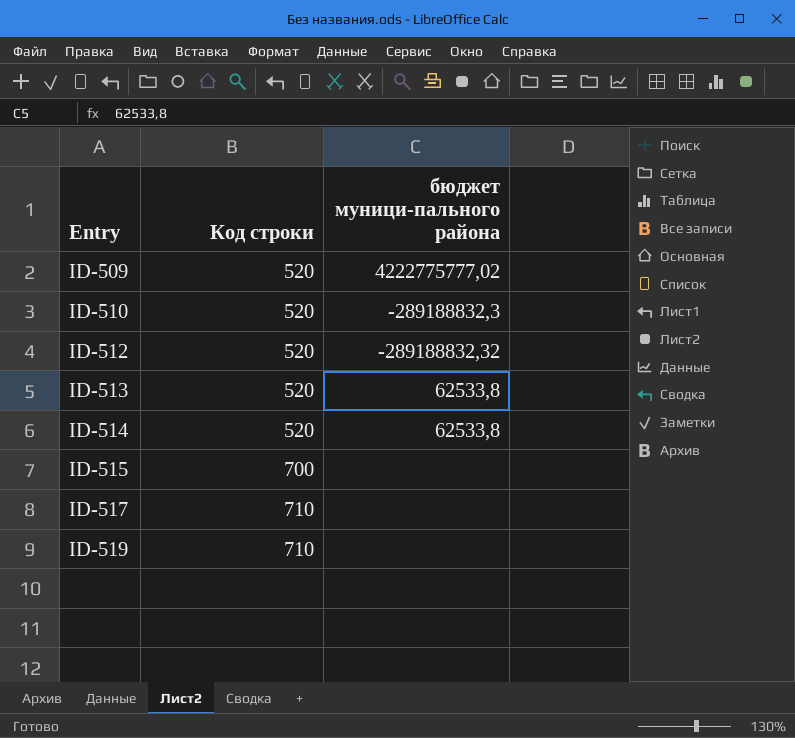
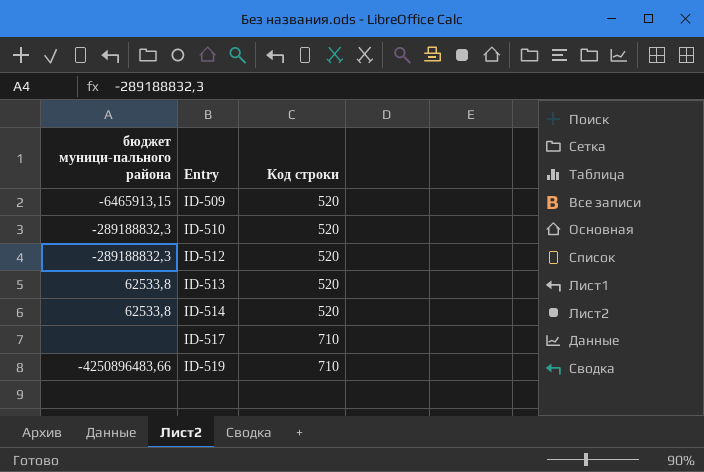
column бюджет муници-пального района | position: 3 -> 1
row ID-515: 700 | none -> none
ID-509 | бюджет муници-пального района: 4222775777,02 -> -6465913,15
ID-512 | бюджет муници-пального района: -289188832,32 -> -289188832,3
ID-519 | бюджет муници-пального района: none -> -4250896483,66

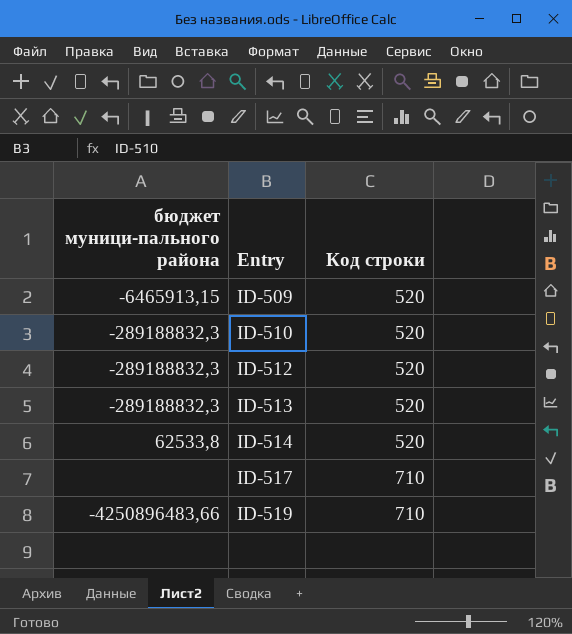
ID-513 | бюджет муници-пального района: 62533,8 -> -289188832,3

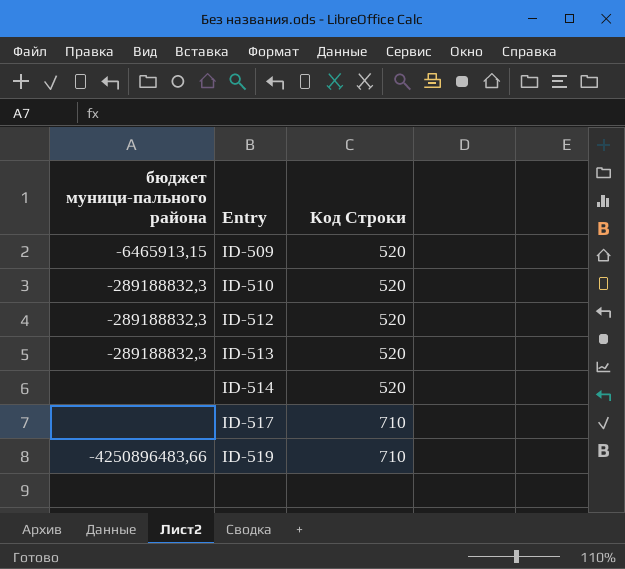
column name: Код строки -> Код Строки
ID-514 | бюджет муници-пального района: 62533,8 -> none

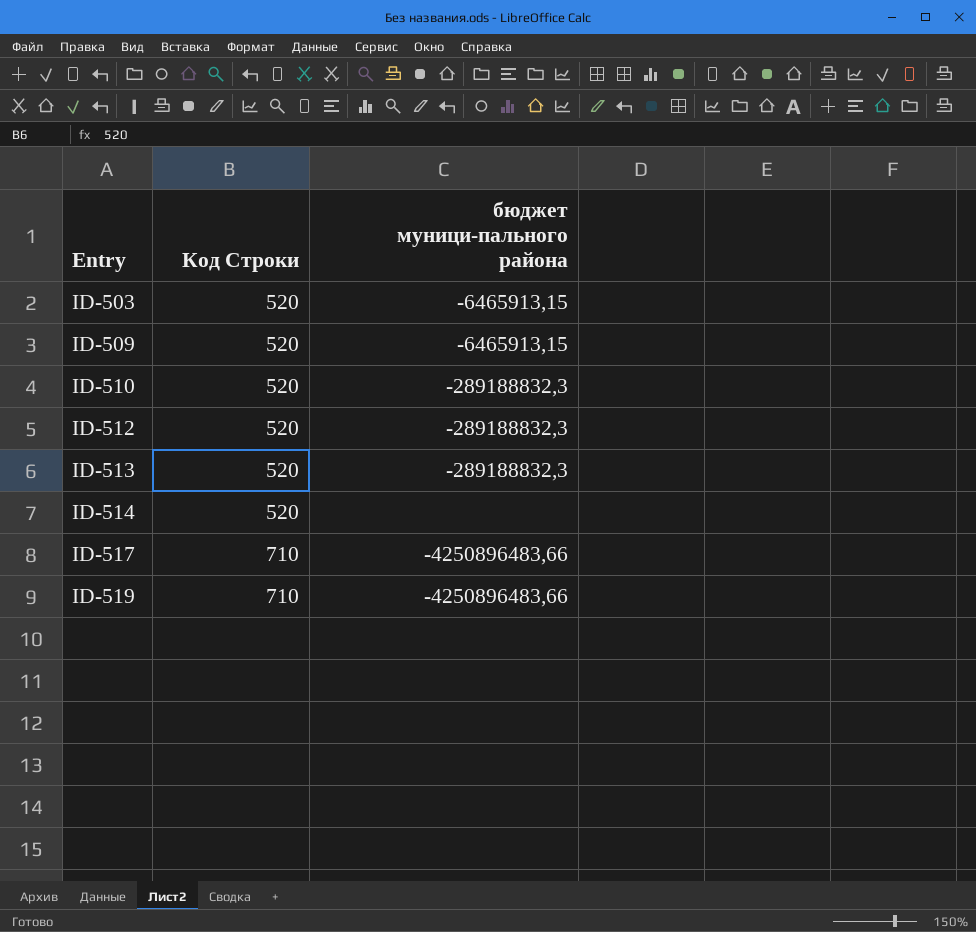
column бюджет муници-пального района | position: 1 -> 3
row ID-503: none -> 520 | -6465913,15
ID-517 | бюджет муници-пального района: none -> -4250896483,66

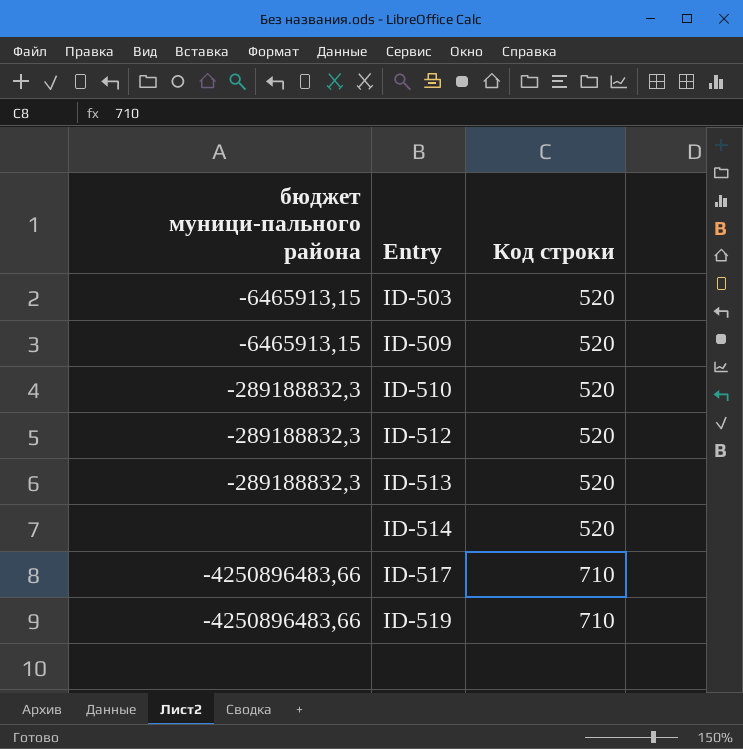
column бюджет муници-пального района | position: 3 -> 1
column name: Код Строки -> Код строки

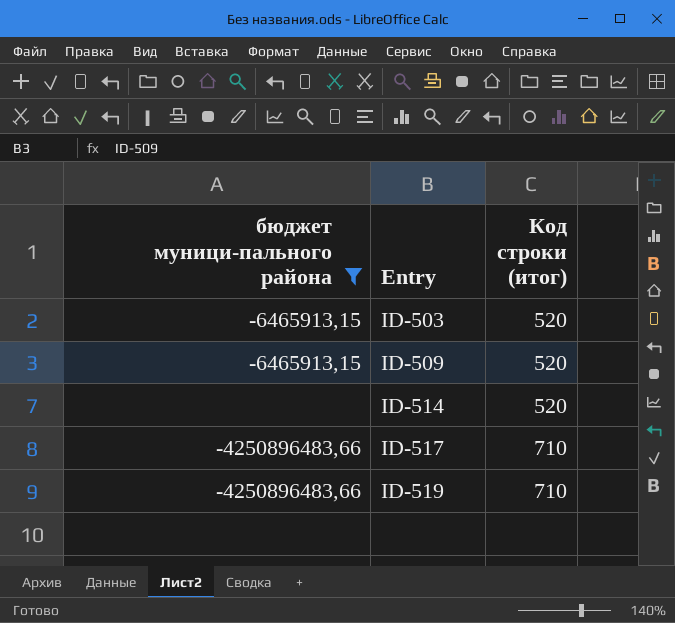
filter: none -> бюджет муници-пального района != -289188832,3
column name: Код строки -> Код строки (итог)

